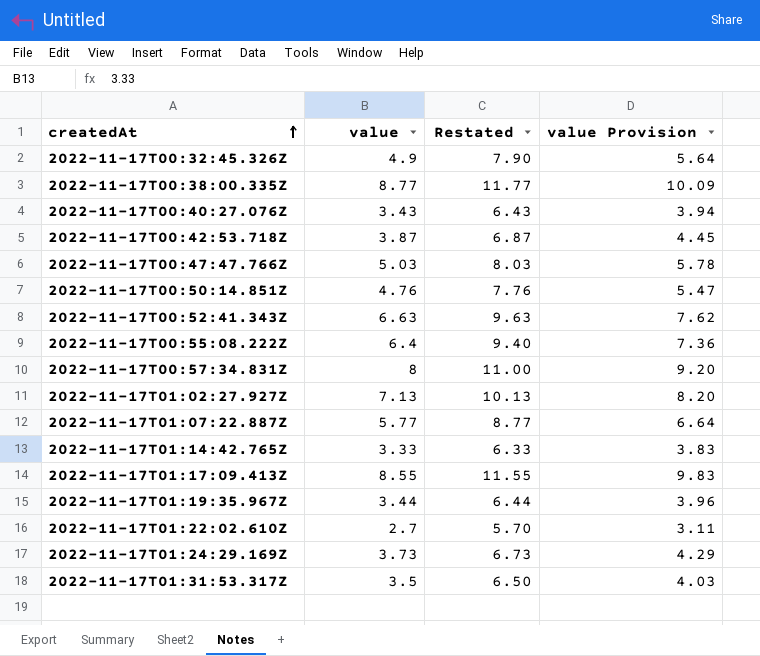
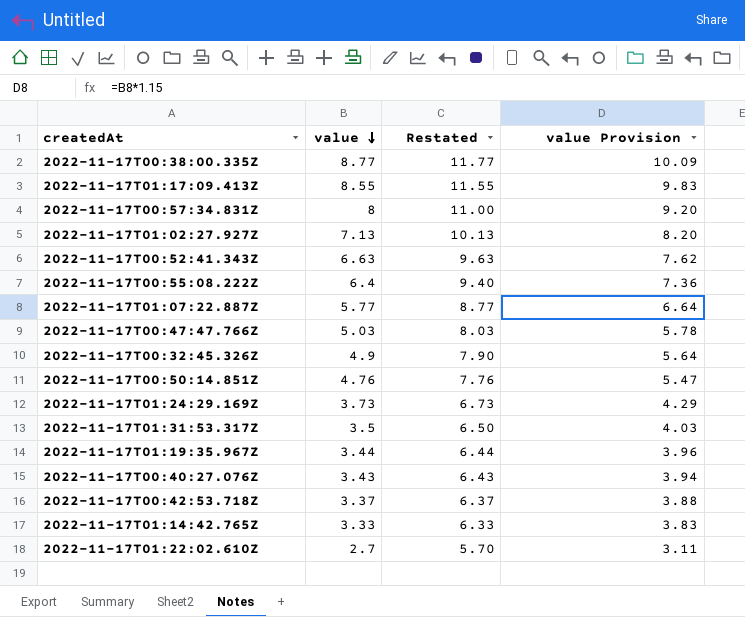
row order: createdAt ascending -> value descending
2022-11-17T00:42:53.718Z | value: 3.87 -> 3.37
2022-11-17T00:42:53.718Z | Restated: 6.87 -> 6.37
2022-11-17T00:42:53.718Z | value Provision: 4.45 -> 3.88

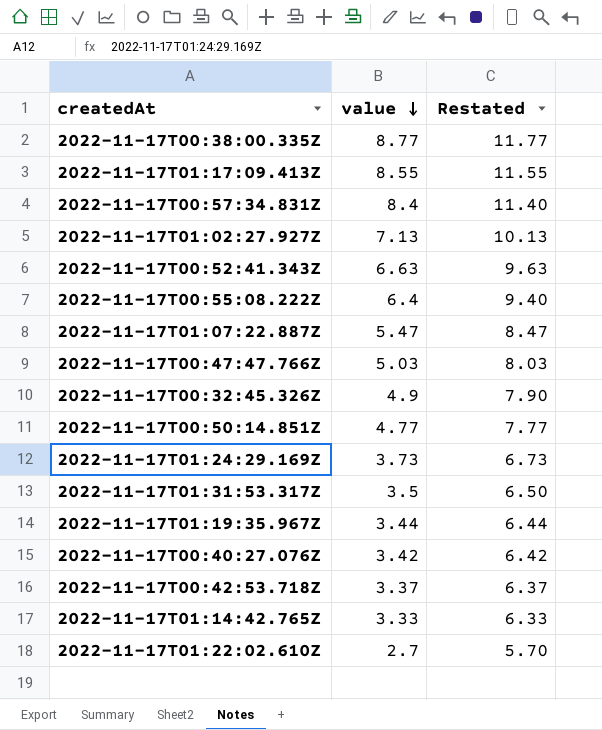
column value Provision | formula: [value] * 1.15 -> none
2022-11-17T00:57:34.831Z | value: 8 -> 8.4
2022-11-17T00:57:34.831Z | Restated: 11.00 -> 11.40
2022-11-17T01:07:22.887Z | value: 5.77 -> 5.47
2022-11-17T01:07:22.887Z | Restated: 8.77 -> 8.47
2022-11-17T00:50:14.851Z | value: 4.76 -> 4.77
2022-11-17T00:50:14.851Z | Restated: 7.76 -> 7.77
2022-11-17T00:40:27.076Z | value: 3.43 -> 3.42
2022-11-17T00:40:27.076Z | Restated: 6.43 -> 6.42

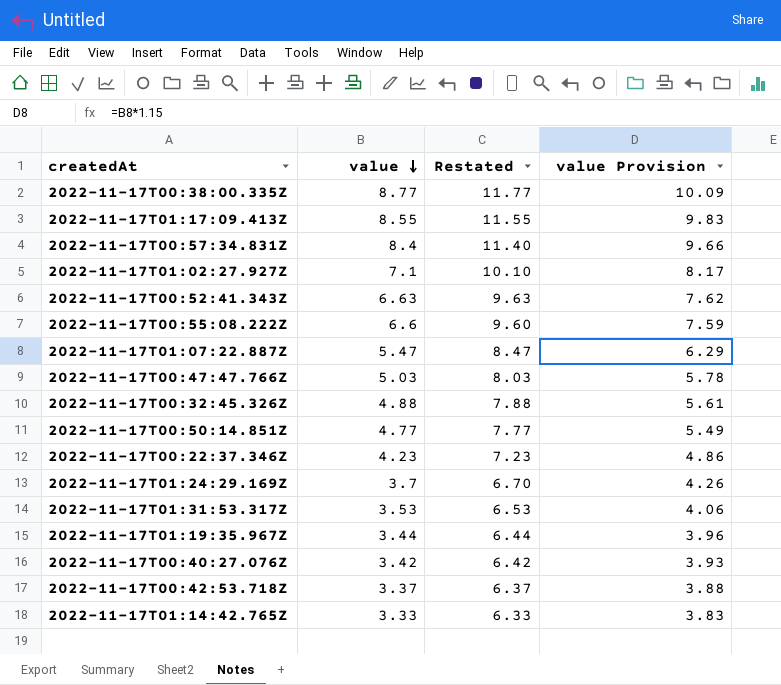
column value Provision | formula: none -> [value] * 1.15
row 2022-11-17T01:22:02.610Z: 2.7 | 5.70 -> none
2022-11-17T01:02:27.927Z | value: 7.13 -> 7.1
2022-11-17T01:02:27.927Z | Restated: 10.13 -> 10.10
2022-11-17T00:55:08.222Z | value: 6.4 -> 6.6
2022-11-17T00:55:08.222Z | Restated: 9.40 -> 9.60
2022-11-17T00:32:45.326Z | value: 4.9 -> 4.88
2022-11-17T00:32:45.326Z | Restated: 7.90 -> 7.88
row 2022-11-17T00:22:37.346Z: none -> 4.23 | 7.23 | 4.86
2022-11-17T01:24:29.169Z | value: 3.73 -> 3.7
2022-11-17T01:24:29.169Z | Restated: 6.73 -> 6.70
2022-11-17T01:31:53.317Z | value: 3.5 -> 3.53
2022-11-17T01:31:53.317Z | Restated: 6.50 -> 6.53

